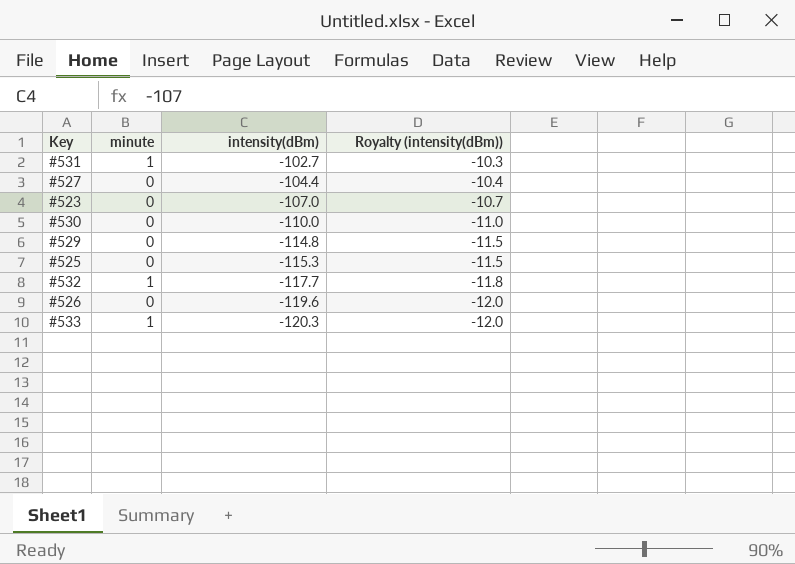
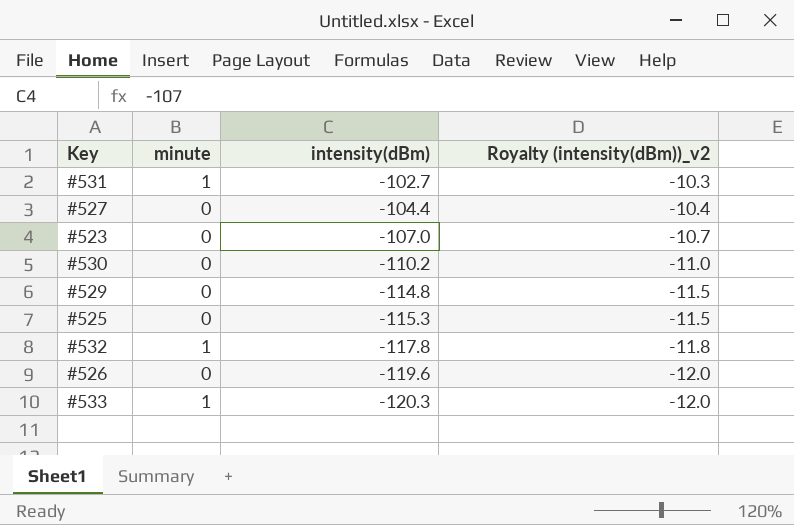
column name: Royalty (intensity(dBm)) -> Royalty (intensity(dBm))_v2
#530 | intensity(dBm): -110.0 -> -110.2
#532 | intensity(dBm): -117.7 -> -117.8

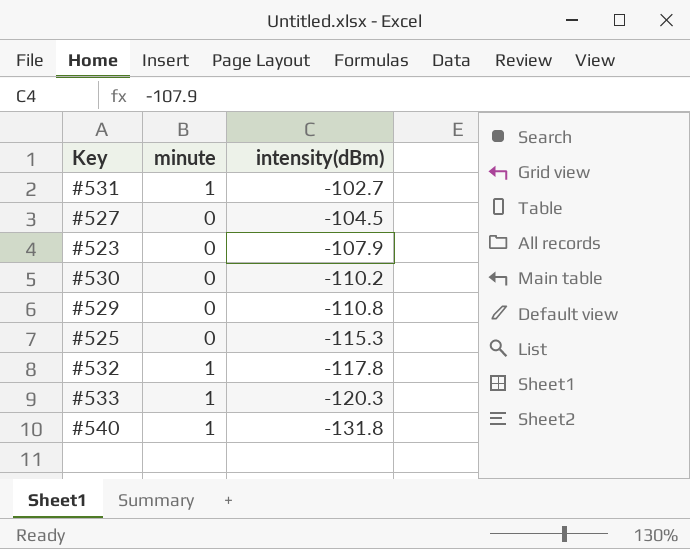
column Royalty (intensity(dBm))_v2 | formula: [intensity(dBm)] * 0.1 -> none
row #526: 0 | -119.6 | -12.0 -> none
#527 | intensity(dBm): -104.4 -> -104.5
#523 | intensity(dBm): -107.0 -> -107.9
#529 | intensity(dBm): -114.8 -> -110.8
row #540: none -> 1 | -131.8

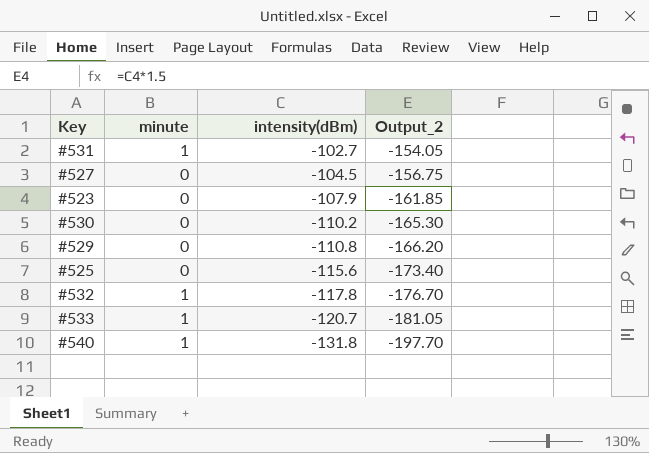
column Output_2 | formula: none -> [intensity(dBm)] * 1.5
#525 | intensity(dBm): -115.3 -> -115.6
#533 | intensity(dBm): -120.3 -> -120.7

